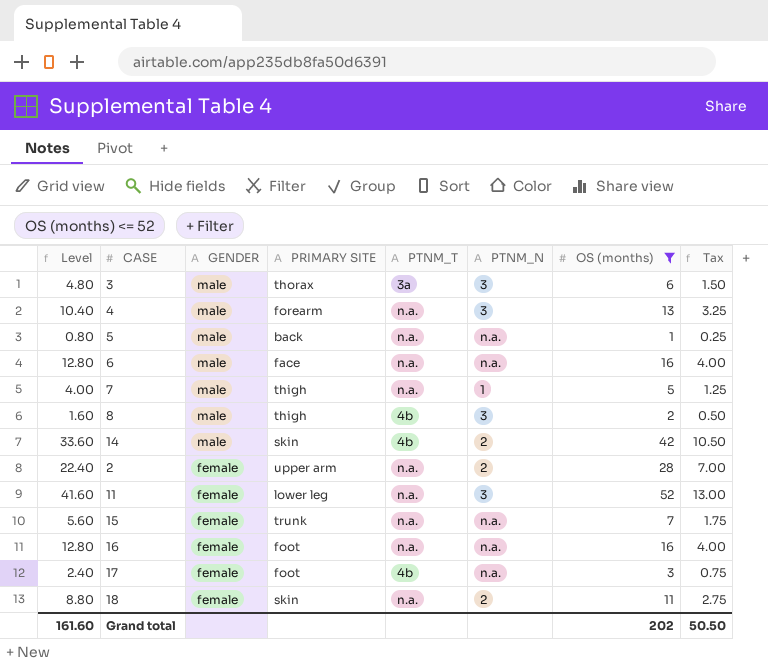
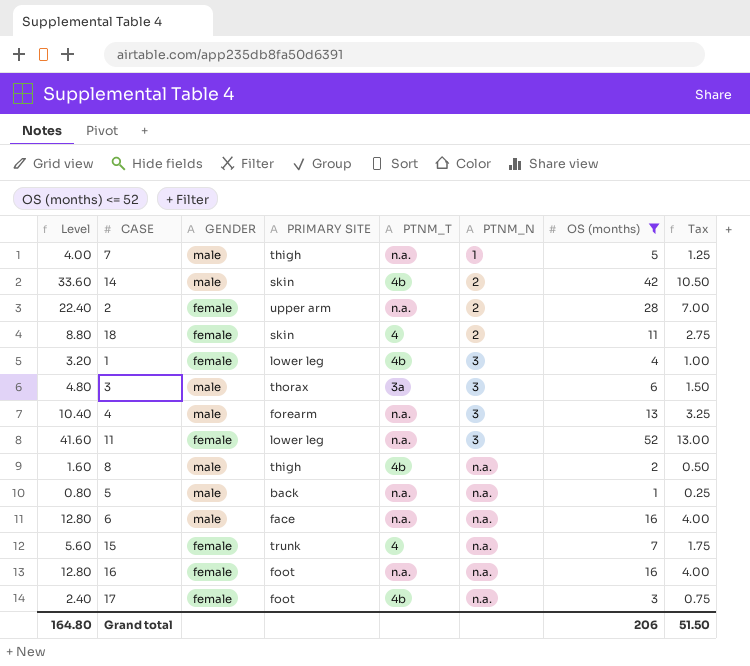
row order: GENDER descending -> PTNM_N ascending
18 | PTNM_T: n.a. -> 4
row 1: none -> 3.20 | female | lower leg | 4b | 3 | 4 | 1.00
8 | PTNM_N: 3 -> n.a.
15 | PTNM_T: n.a. -> 4
Grand total | Level: 161.60 -> 164.80
Grand total | OS (months): 202 -> 206
Grand total | Tax: 50.50 -> 51.50

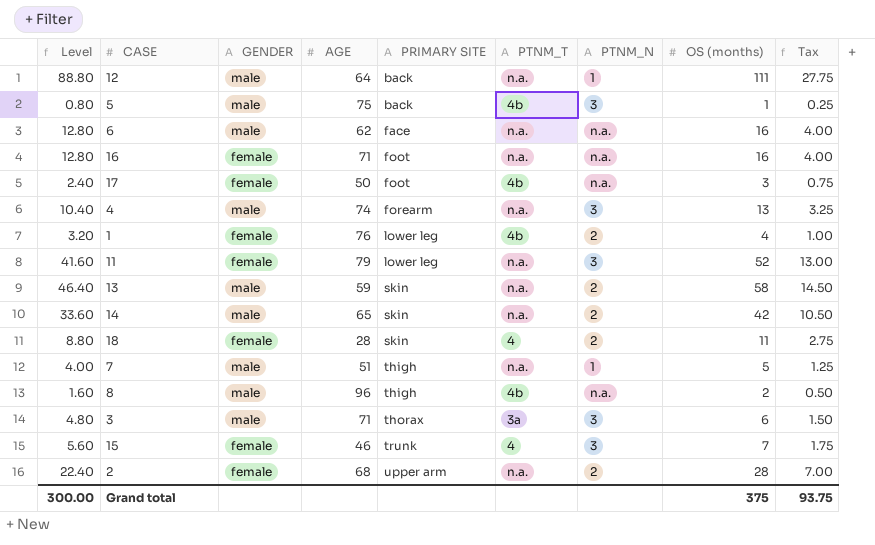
filter: OS (months) <= 52 -> none
row order: PTNM_N ascending -> PRIMARY SITE ascending
column AGE | position: none -> 4
5 | PTNM_T: n.a. -> 4b
5 | PTNM_N: n.a. -> 3
1 | PTNM_N: 3 -> 2
14 | PTNM_T: 4b -> n.a.
15 | PTNM_N: n.a. -> 3
Grand total | Level: 164.80 -> 300.00
Grand total | OS (months): 206 -> 375
Grand total | Tax: 51.50 -> 93.75

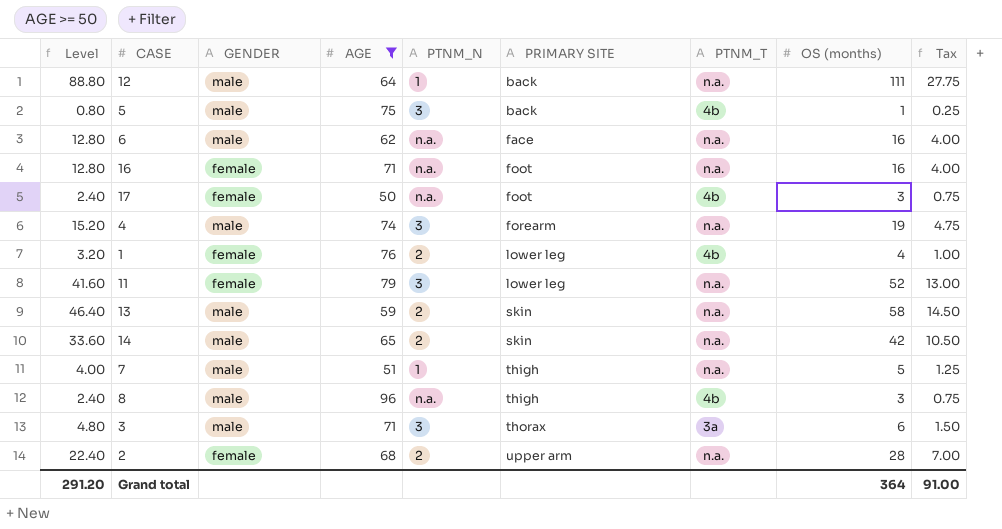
filter: none -> AGE >= 50
column PTNM_N | position: 7 -> 5
4 | Level: 10.40 -> 15.20
4 | OS (months): 13 -> 19
4 | Tax: 3.25 -> 4.75
8 | Level: 1.60 -> 2.40
8 | OS (months): 2 -> 3
8 | Tax: 0.50 -> 0.75
Grand total | Level: 300.00 -> 291.20
Grand total | OS (months): 375 -> 364
Grand total | Tax: 93.75 -> 91.00

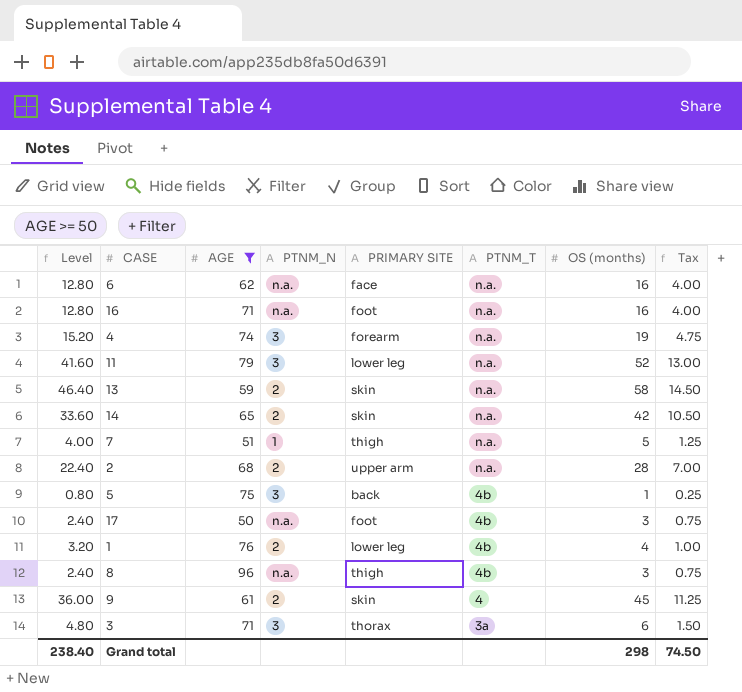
row order: PRIMARY SITE ascending -> PTNM_T descending
column GENDER | position: 3 -> none
row 12: 88.80 | male | 64 | 1 | back | n.a. | 111 | 27.75 -> none
row 9: none -> 36.00 | 61 | 2 | skin | 4 | 45 | 11.25
Grand total | Level: 291.20 -> 238.40
Grand total | OS (months): 364 -> 298
Grand total | Tax: 91.00 -> 74.50

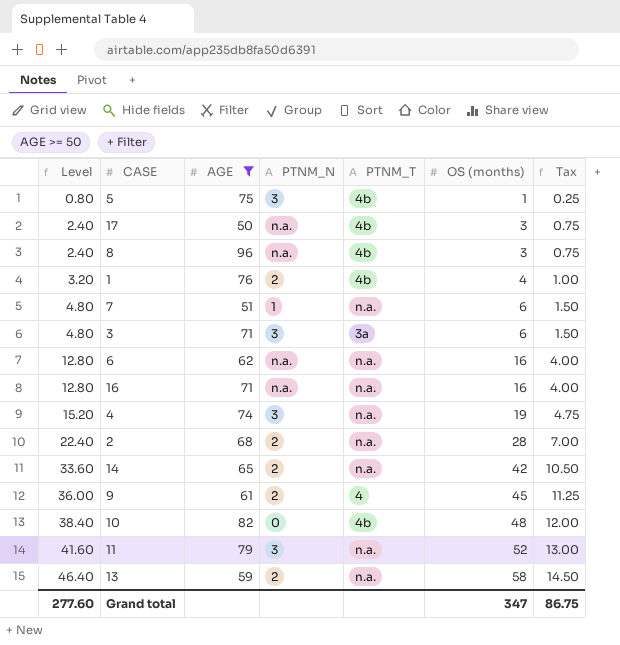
row order: PTNM_T descending -> Level ascending
column PRIMARY SITE | position: 5 -> none
7 | Level: 4.00 -> 4.80
7 | OS (months): 5 -> 6
7 | Tax: 1.25 -> 1.50
row 10: none -> 38.40 | 82 | 0 | 4b | 48 | 12.00
Grand total | Level: 238.40 -> 277.60
Grand total | OS (months): 298 -> 347
Grand total | Tax: 74.50 -> 86.75

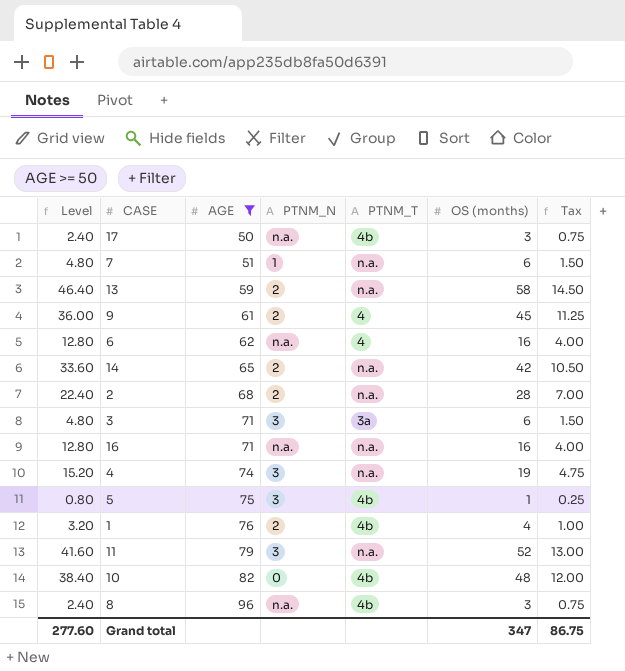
row order: Level ascending -> AGE ascending
6 | PTNM_T: n.a. -> 4

